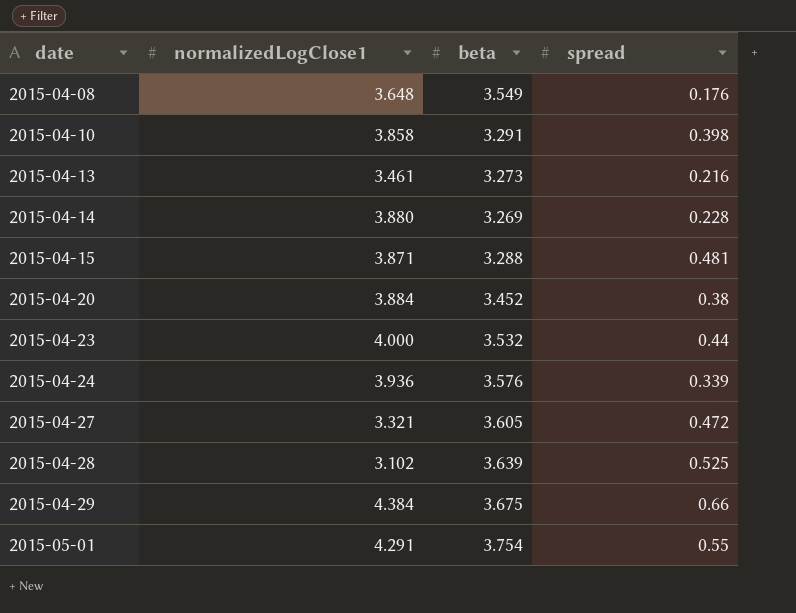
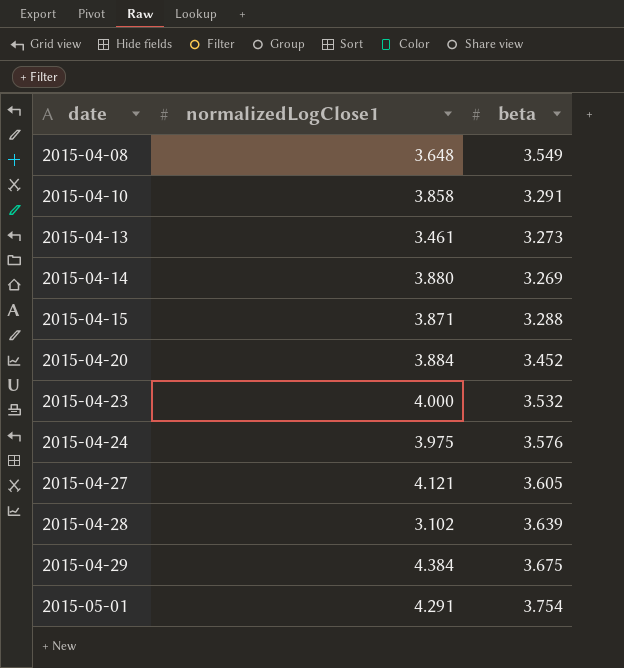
column spread | position: 4 -> none
2015-04-24 | normalizedLogClose1: 3.936 -> 3.975
2015-04-27 | normalizedLogClose1: 3.321 -> 4.121

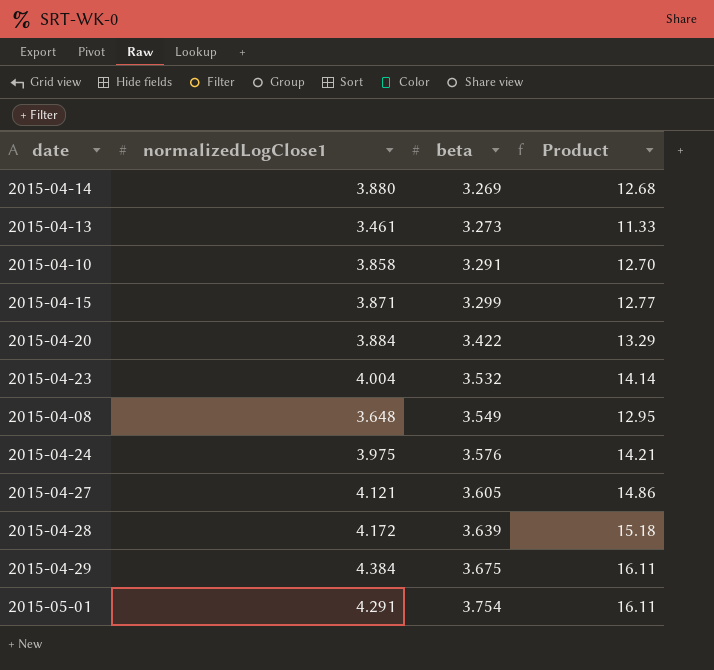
row order: date ascending -> beta ascending
column Product | formula: none -> [normalizedLogClose1] * [beta]
2015-04-15 | beta: 3.288 -> 3.299
2015-04-20 | beta: 3.452 -> 3.422
2015-04-23 | normalizedLogClose1: 4.000 -> 4.004
2015-04-28 | normalizedLogClose1: 3.102 -> 4.172

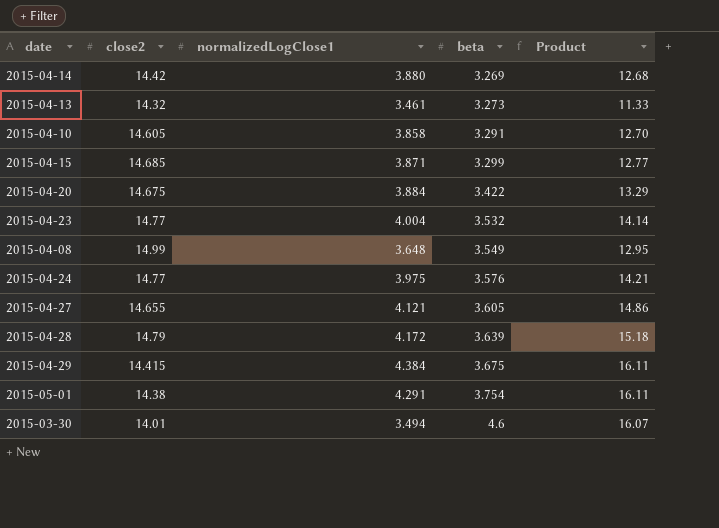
column close2 | position: none -> 2
row 2015-03-30: none -> 14.01 | 3.494 | 4.6 | 16.07

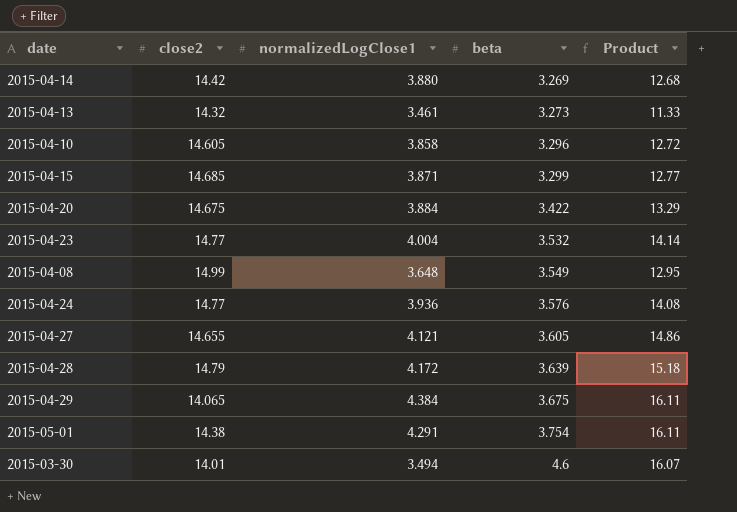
2015-04-10 | beta: 3.291 -> 3.296
2015-04-10 | Product: 12.70 -> 12.72
2015-04-24 | normalizedLogClose1: 3.975 -> 3.936
2015-04-24 | Product: 14.21 -> 14.08
2015-04-29 | close2: 14.415 -> 14.065

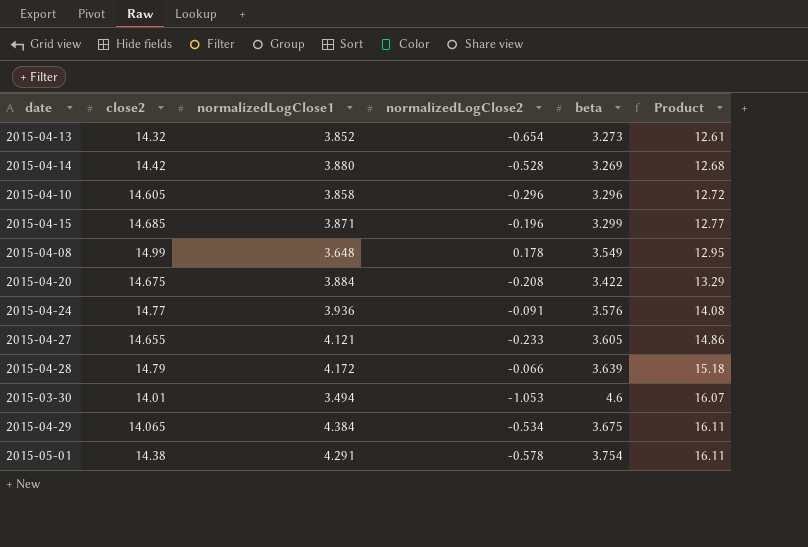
row order: beta ascending -> Product ascending
column normalizedLogClose2 | position: none -> 4
row 2015-04-23: 14.77 | 4.004 | 3.532 | 14.14 -> none
2015-04-13 | normalizedLogClose1: 3.461 -> 3.852
2015-04-13 | Product: 11.33 -> 12.61

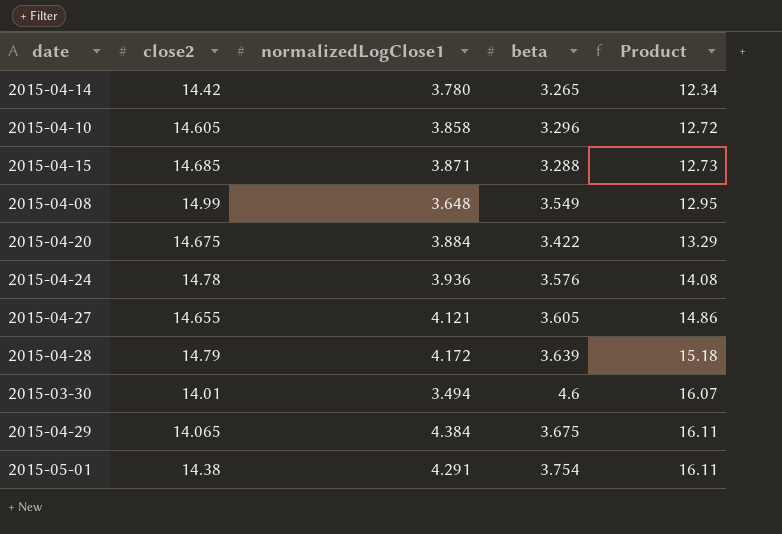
column normalizedLogClose2 | position: 4 -> none
row 2015-04-13: 14.32 | 3.852 | -0.654 | 3.273 | 12.61 -> none
2015-04-14 | normalizedLogClose1: 3.880 -> 3.780
2015-04-14 | beta: 3.269 -> 3.265
2015-04-14 | Product: 12.68 -> 12.34
2015-04-15 | beta: 3.299 -> 3.288
2015-04-15 | Product: 12.77 -> 12.73
2015-04-24 | close2: 14.77 -> 14.78

